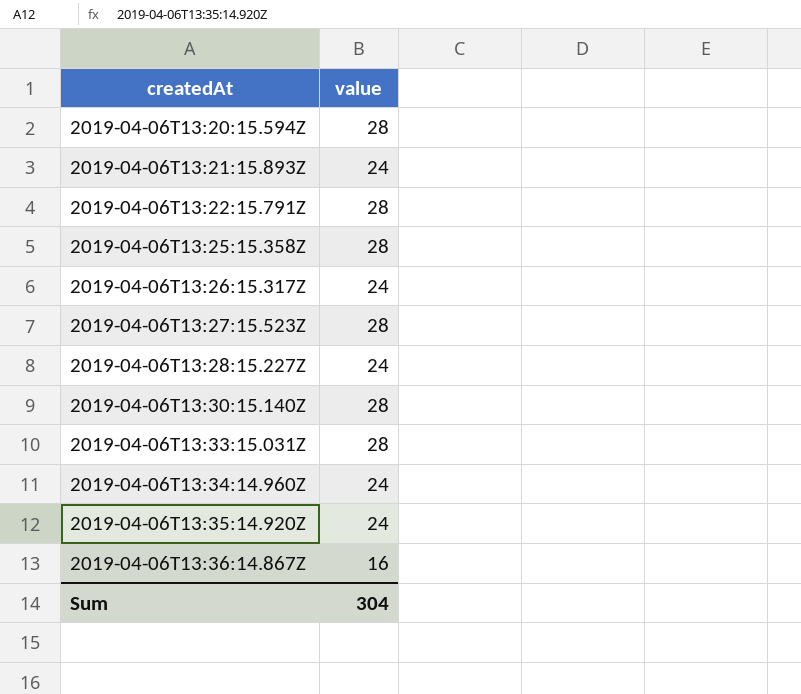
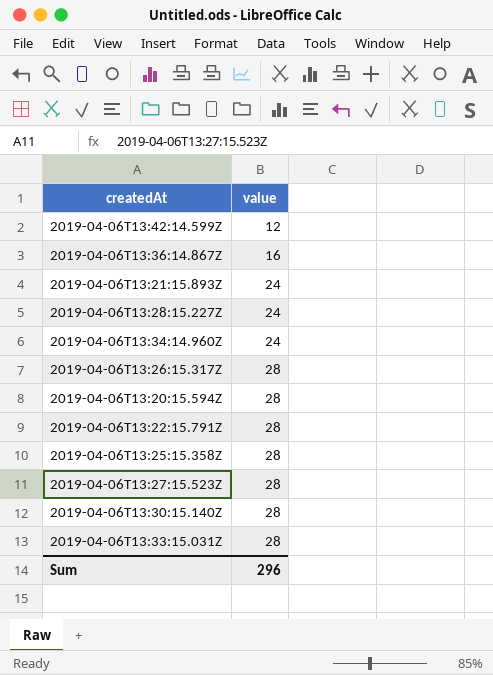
row order: createdAt ascending -> value ascending
row 2019-04-06T13:35:14.920Z: 24 -> none
row 2019-04-06T13:42:14.599Z: none -> 12
2019-04-06T13:26:15.317Z | value: 24 -> 28
Sum | value: 304 -> 296

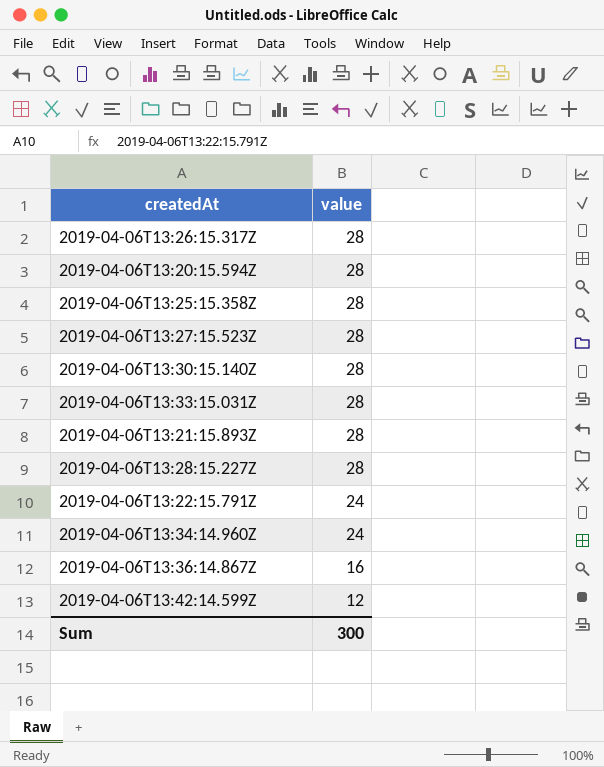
row order: value ascending -> value descending
2019-04-06T13:21:15.893Z | value: 24 -> 28
2019-04-06T13:28:15.227Z | value: 24 -> 28
2019-04-06T13:22:15.791Z | value: 28 -> 24
Sum | value: 296 -> 300

